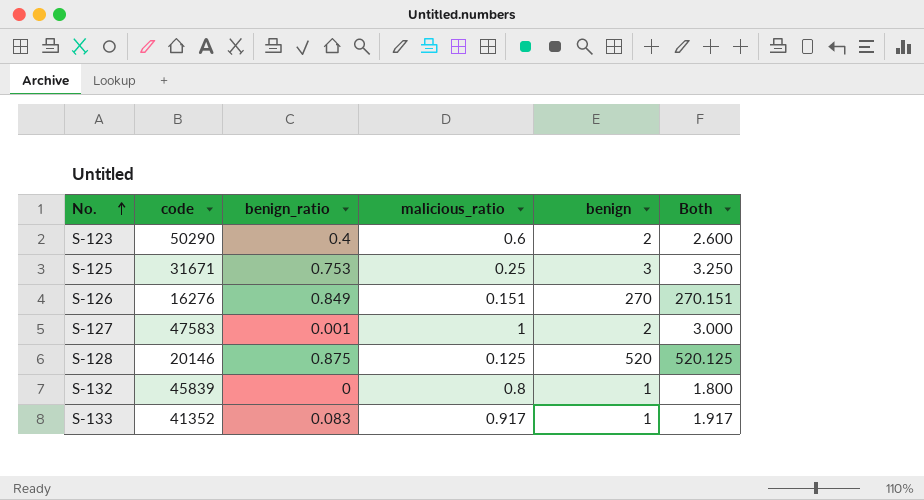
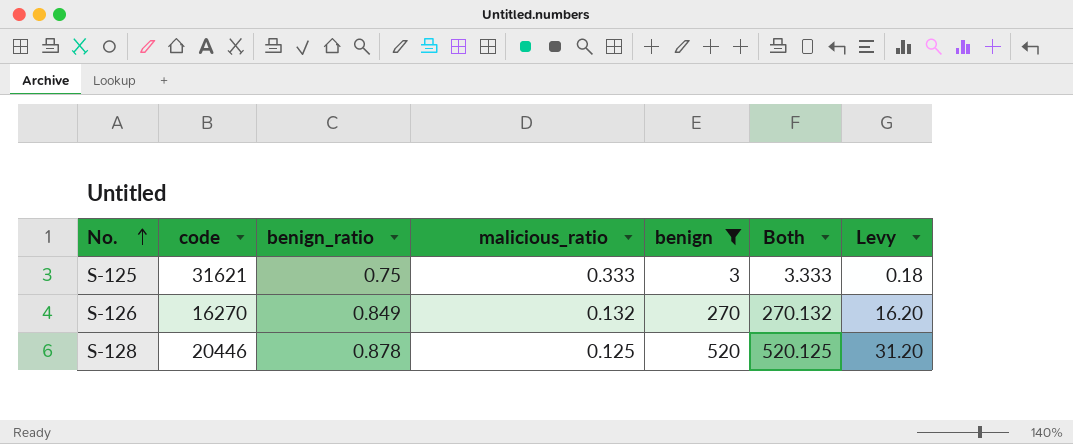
filter: none -> benign >= 3
column Levy | formula: none -> [benign] * 0.06
S-125 | code: 31671 -> 31621
S-125 | benign_ratio: 0.753 -> 0.75
S-125 | malicious_ratio: 0.25 -> 0.333
S-125 | Both: 3.250 -> 3.333
S-126 | code: 16276 -> 16270
S-126 | malicious_ratio: 0.151 -> 0.132
S-126 | Both: 270.151 -> 270.132
S-128 | code: 20146 -> 20446
S-128 | benign_ratio: 0.875 -> 0.878

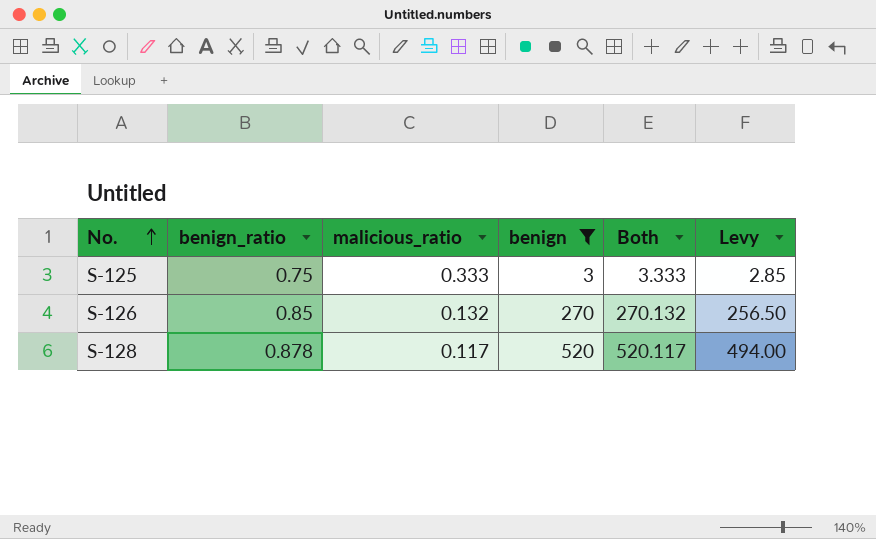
column code | position: 2 -> none
column Levy | formula: [benign] * 0.06 -> [benign] * 0.95
S-126 | benign_ratio: 0.849 -> 0.85
S-128 | malicious_ratio: 0.125 -> 0.117
S-128 | Both: 520.125 -> 520.117

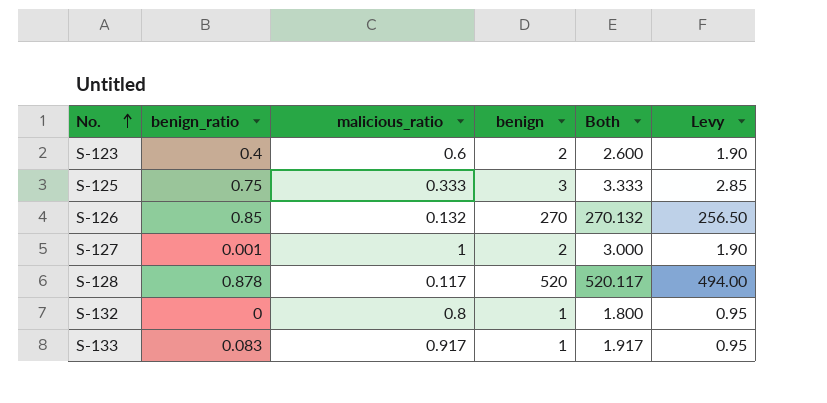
filter: benign >= 3 -> none

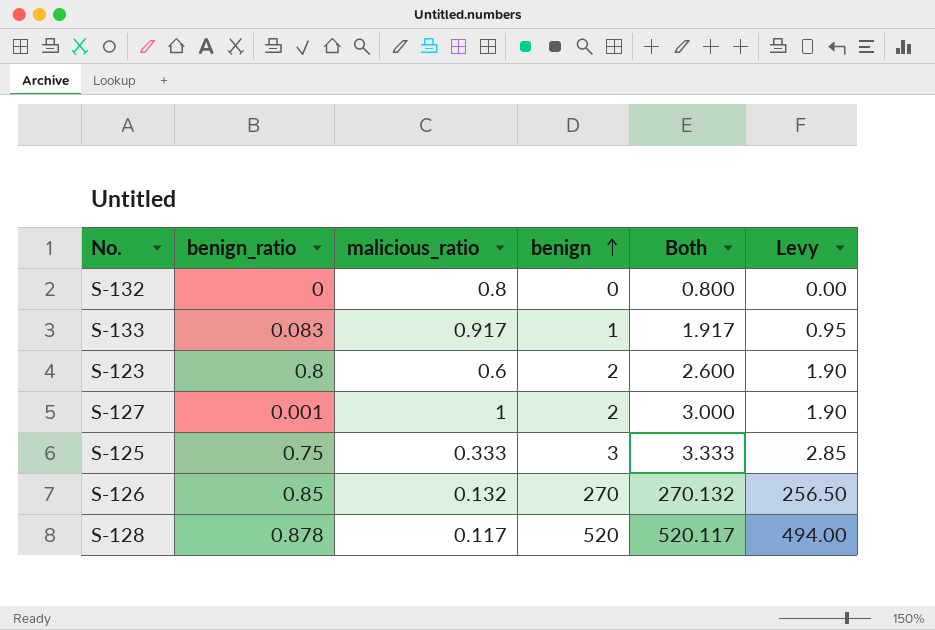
row order: No. ascending -> benign ascending
S-132 | benign: 1 -> 0
S-132 | Both: 1.800 -> 0.800
S-132 | Levy: 0.95 -> 0.00
S-123 | benign_ratio: 0.4 -> 0.8

